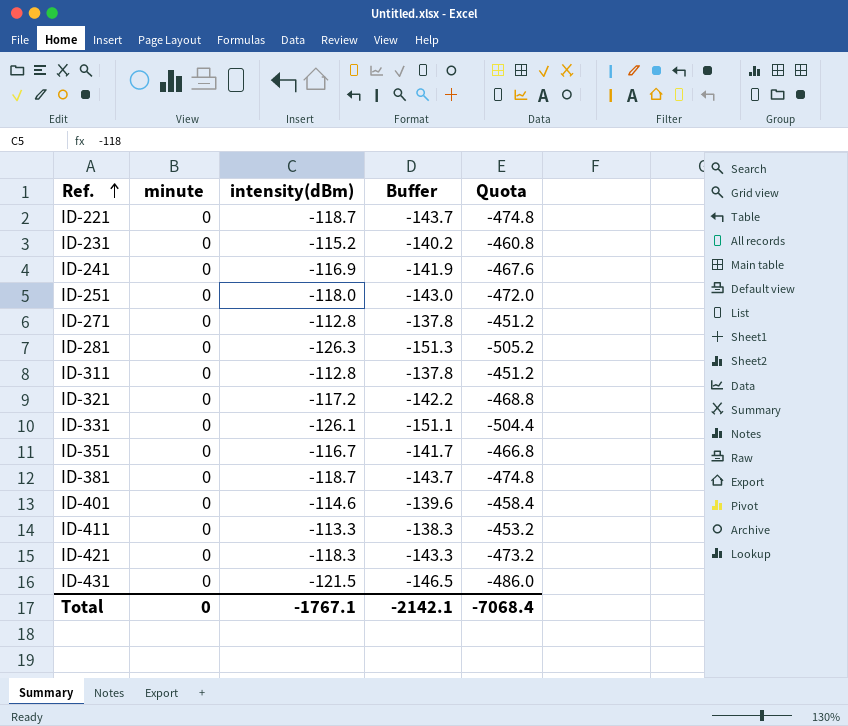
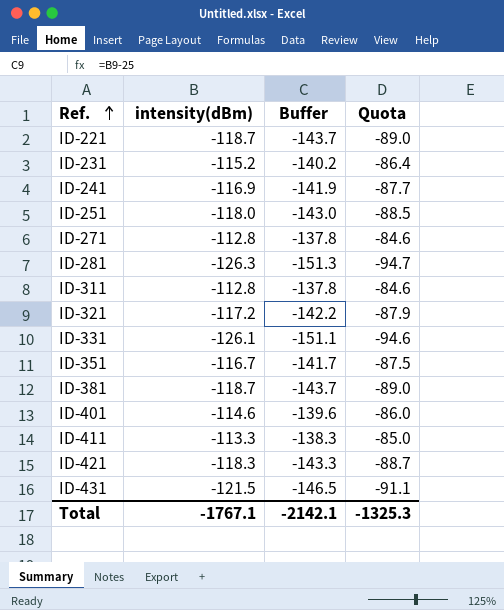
column minute | position: 2 -> none
column Quota | formula: [intensity(dBm)] * 4 -> [intensity(dBm)] * 0.75
Total | Quota: -7068.4 -> -1325.3

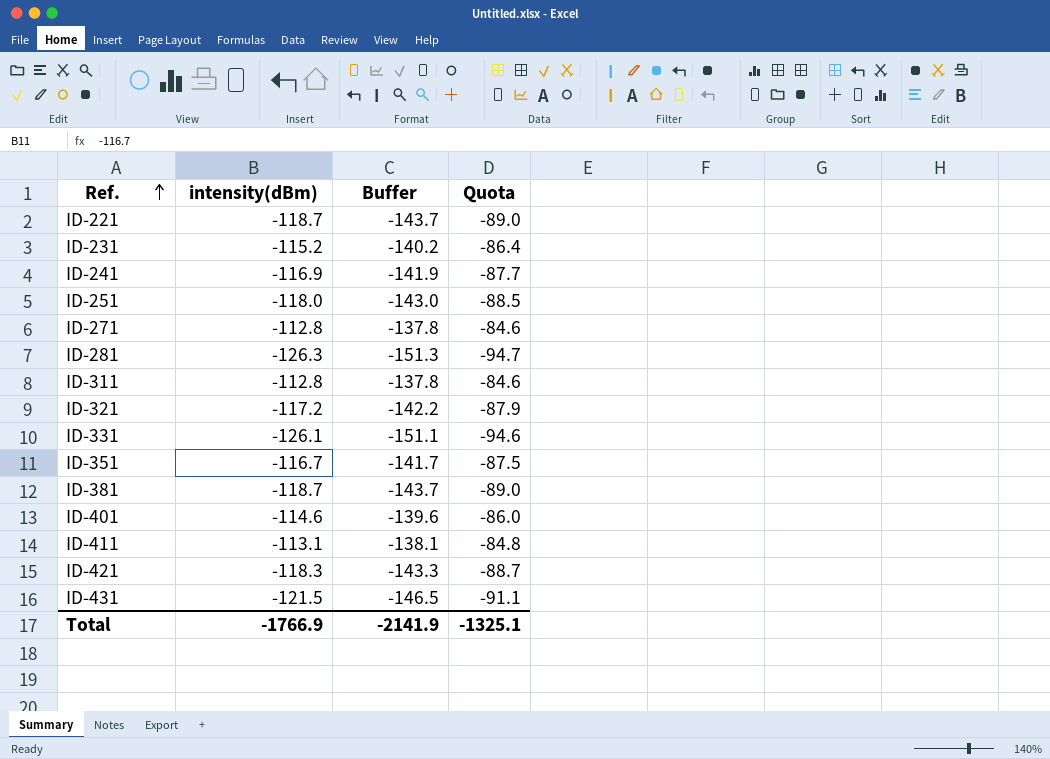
ID-411 | intensity(dBm): -113.3 -> -113.1
ID-411 | Buffer: -138.3 -> -138.1
ID-411 | Quota: -85.0 -> -84.8
Total | intensity(dBm): -1767.1 -> -1766.9
Total | Buffer: -2142.1 -> -2141.9
Total | Quota: -1325.3 -> -1325.1

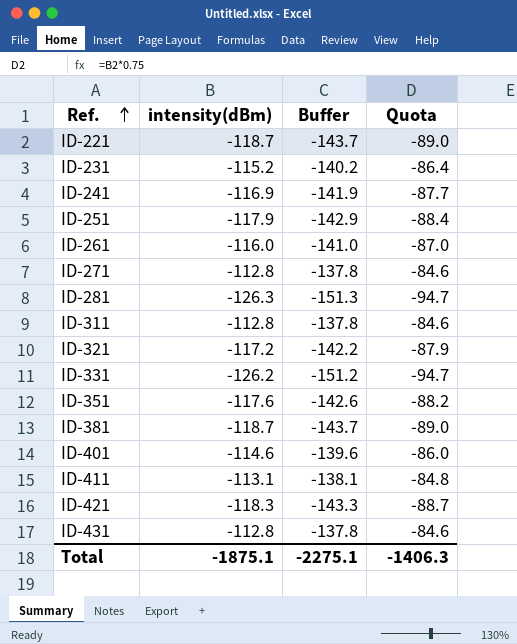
ID-251 | intensity(dBm): -118.0 -> -117.9
ID-251 | Buffer: -143.0 -> -142.9
ID-251 | Quota: -88.5 -> -88.4
row ID-261: none -> -116.0 | -141.0 | -87.0
ID-331 | intensity(dBm): -126.1 -> -126.2
ID-331 | Buffer: -151.1 -> -151.2
ID-331 | Quota: -94.6 -> -94.7
ID-351 | intensity(dBm): -116.7 -> -117.6
ID-351 | Buffer: -141.7 -> -142.6
ID-351 | Quota: -87.5 -> -88.2
ID-431 | intensity(dBm): -121.5 -> -112.8
ID-431 | Buffer: -146.5 -> -137.8
ID-431 | Quota: -91.1 -> -84.6
Total | intensity(dBm): -1766.9 -> -1875.1
Total | Buffer: -2141.9 -> -2275.1
Total | Quota: -1325.1 -> -1406.3

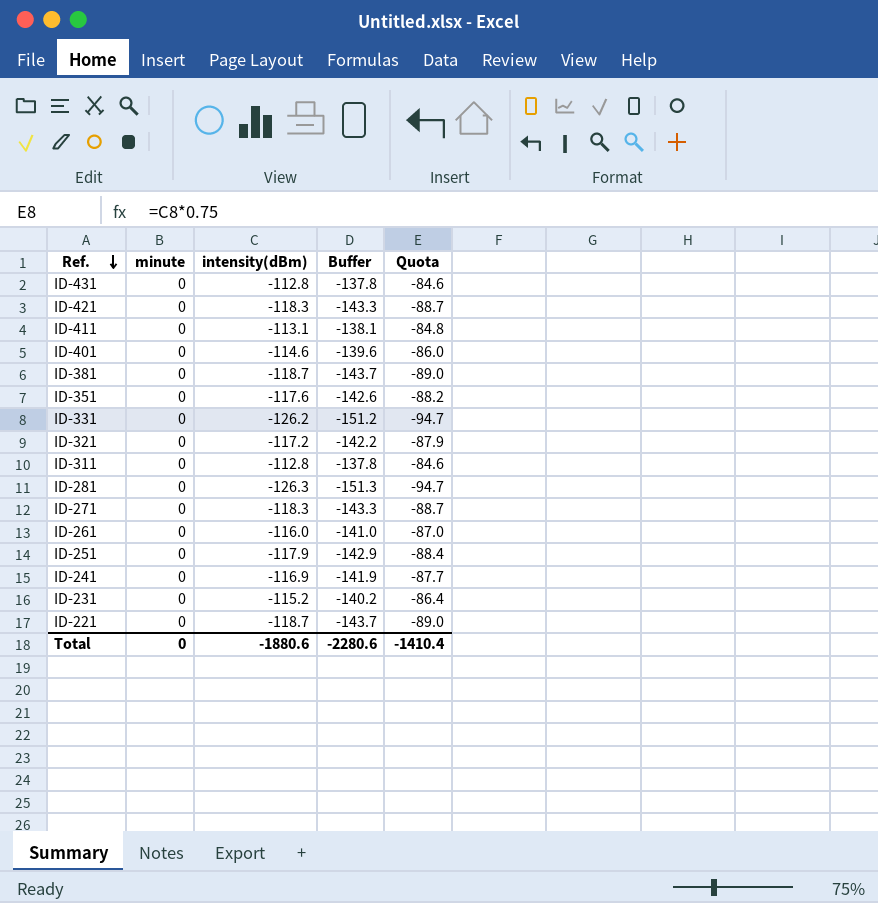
row order: Ref. ascending -> Ref. descending
column minute | position: none -> 2
ID-271 | intensity(dBm): -112.8 -> -118.3
ID-271 | Buffer: -137.8 -> -143.3
ID-271 | Quota: -84.6 -> -88.7
Total | intensity(dBm): -1875.1 -> -1880.6
Total | Buffer: -2275.1 -> -2280.6
Total | Quota: -1406.3 -> -1410.4

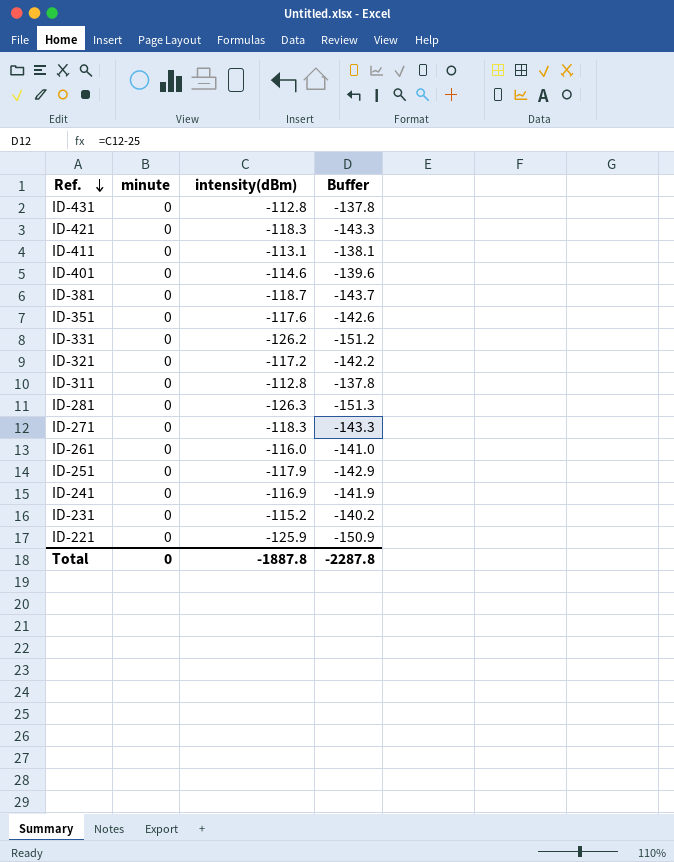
column Quota | formula: [intensity(dBm)] * 0.75 -> none
ID-221 | intensity(dBm): -118.7 -> -125.9
ID-221 | Buffer: -143.7 -> -150.9
Total | intensity(dBm): -1880.6 -> -1887.8
Total | Buffer: -2280.6 -> -2287.8

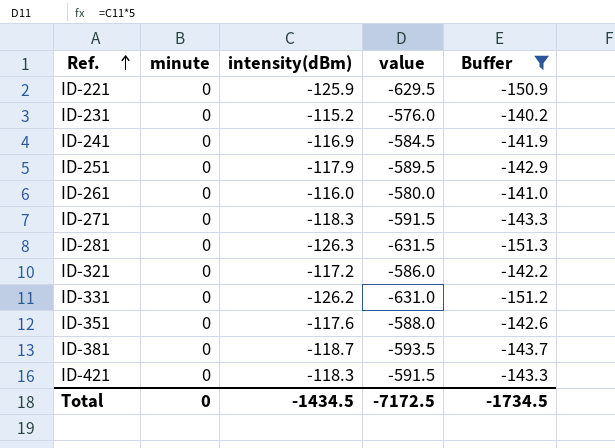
filter: none -> Buffer <= -140.2
row order: Ref. descending -> Ref. ascending
column value | formula: none -> [intensity(dBm)] * 5
Total | intensity(dBm): -1887.8 -> -1434.5
Total | Buffer: -2287.8 -> -1734.5

